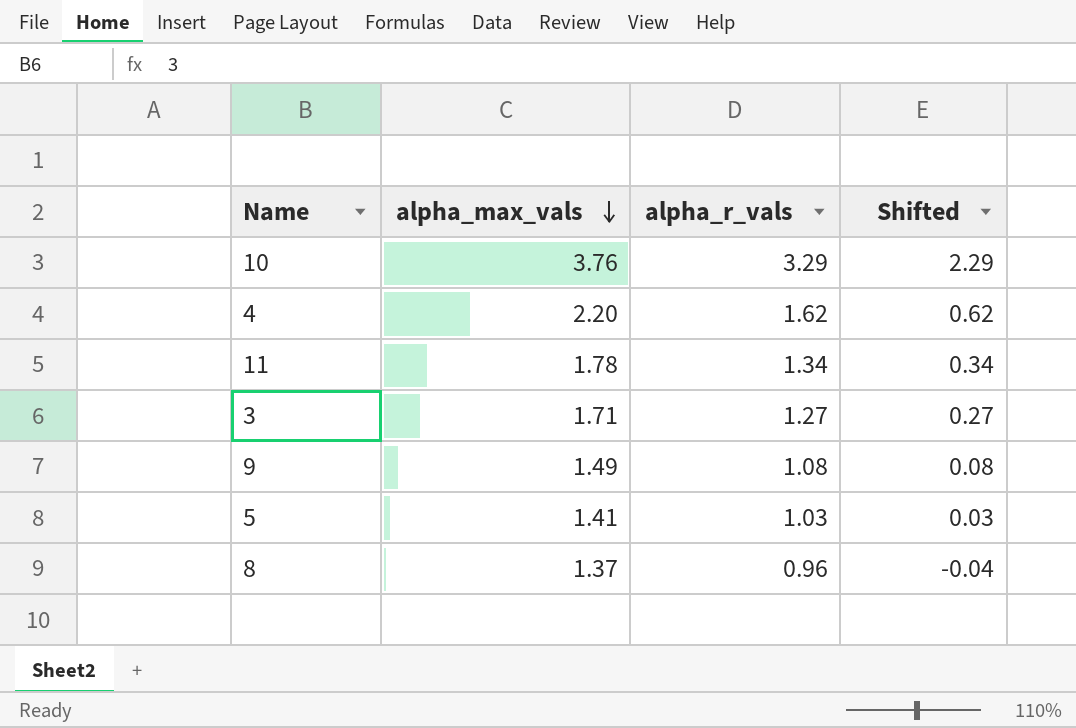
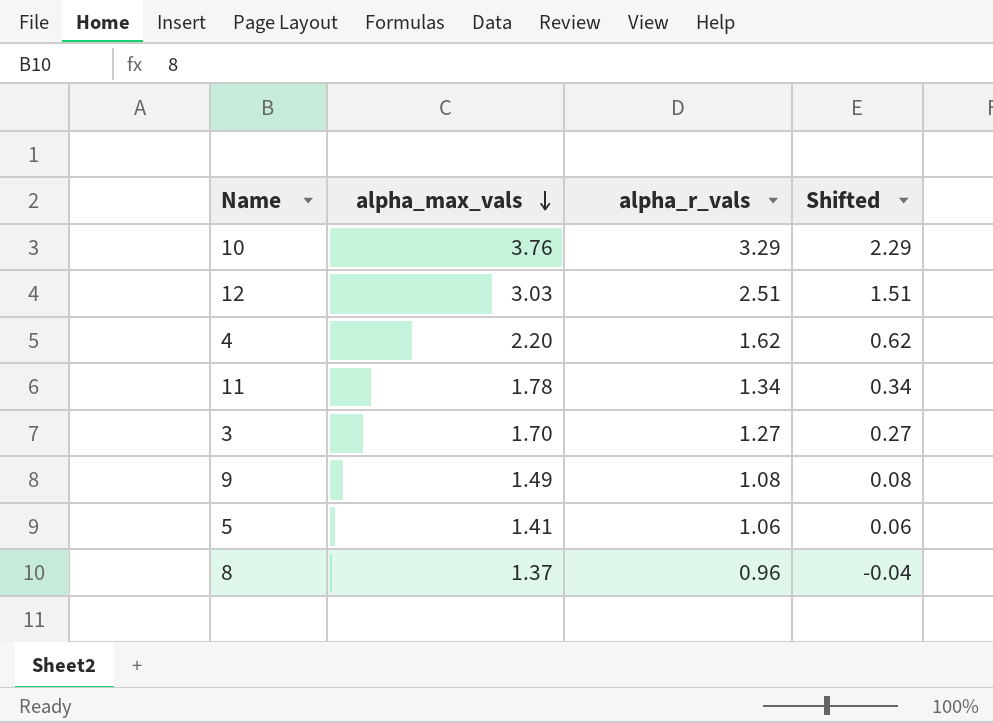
row 12: none -> 3.03 | 2.51 | 1.51
3 | alpha_max_vals: 1.71 -> 1.70
5 | alpha_r_vals: 1.03 -> 1.06
5 | Shifted: 0.03 -> 0.06

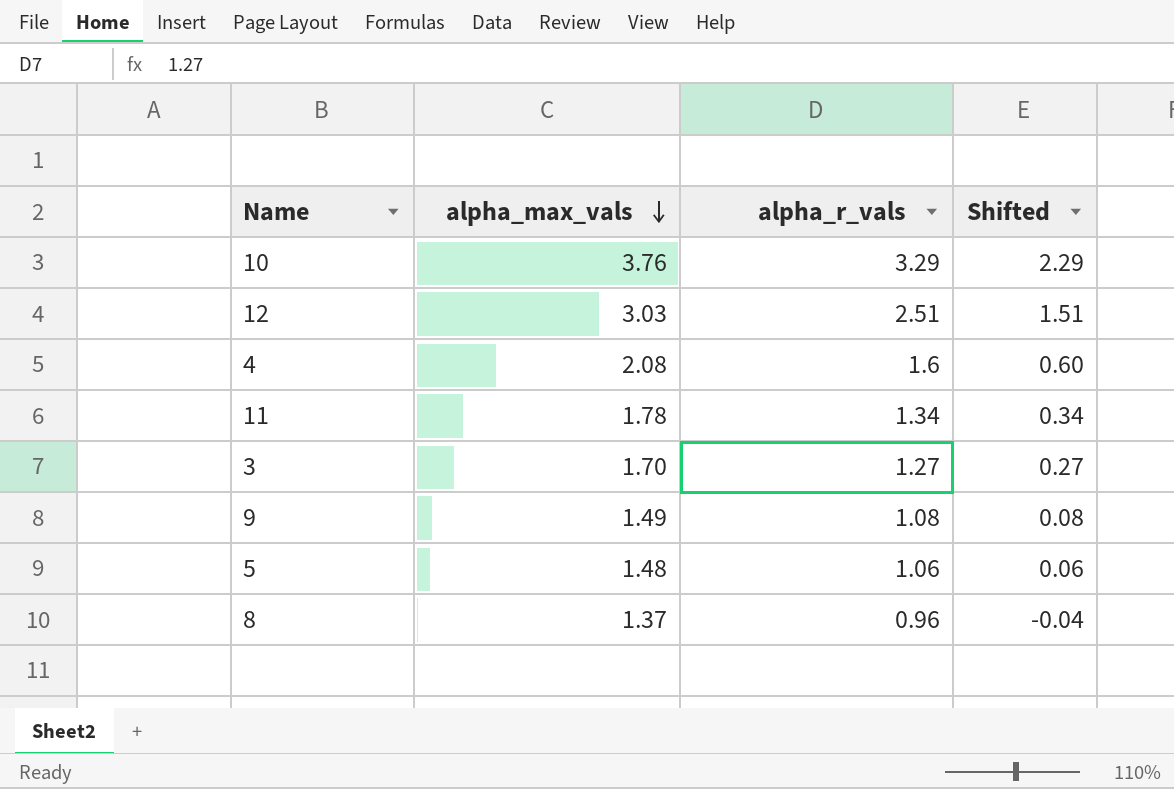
4 | alpha_max_vals: 2.20 -> 2.08
4 | alpha_r_vals: 1.62 -> 1.6
4 | Shifted: 0.62 -> 0.60
5 | alpha_max_vals: 1.41 -> 1.48

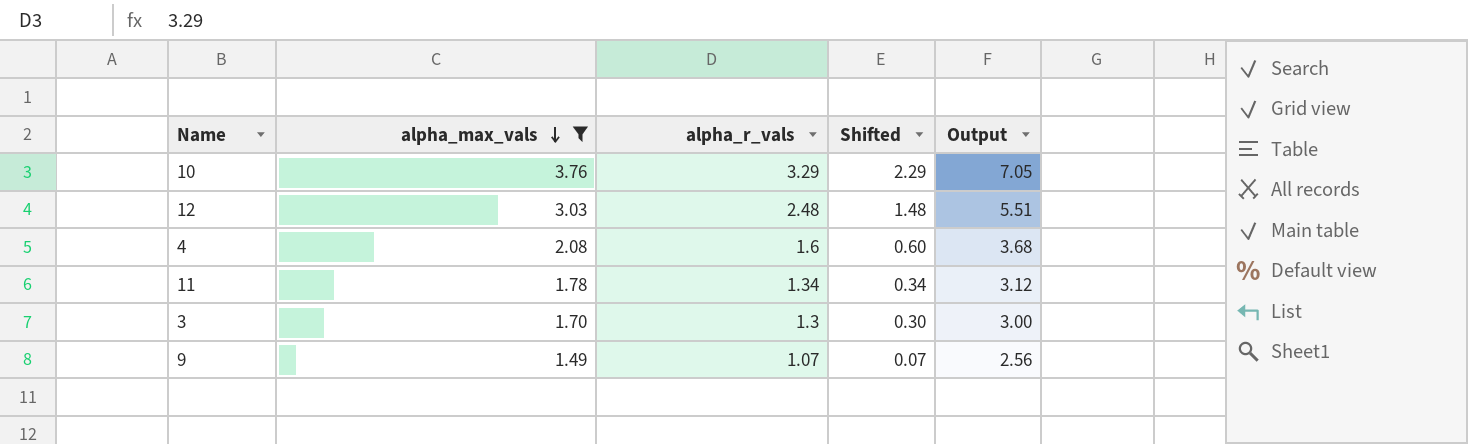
filter: none -> alpha_max_vals >= 1.49
column Output | formula: none -> [alpha_max_vals] + [alpha_r_vals]
12 | alpha_r_vals: 2.51 -> 2.48
12 | Shifted: 1.51 -> 1.48
3 | alpha_r_vals: 1.27 -> 1.3
3 | Shifted: 0.27 -> 0.30
9 | alpha_r_vals: 1.08 -> 1.07
9 | Shifted: 0.08 -> 0.07

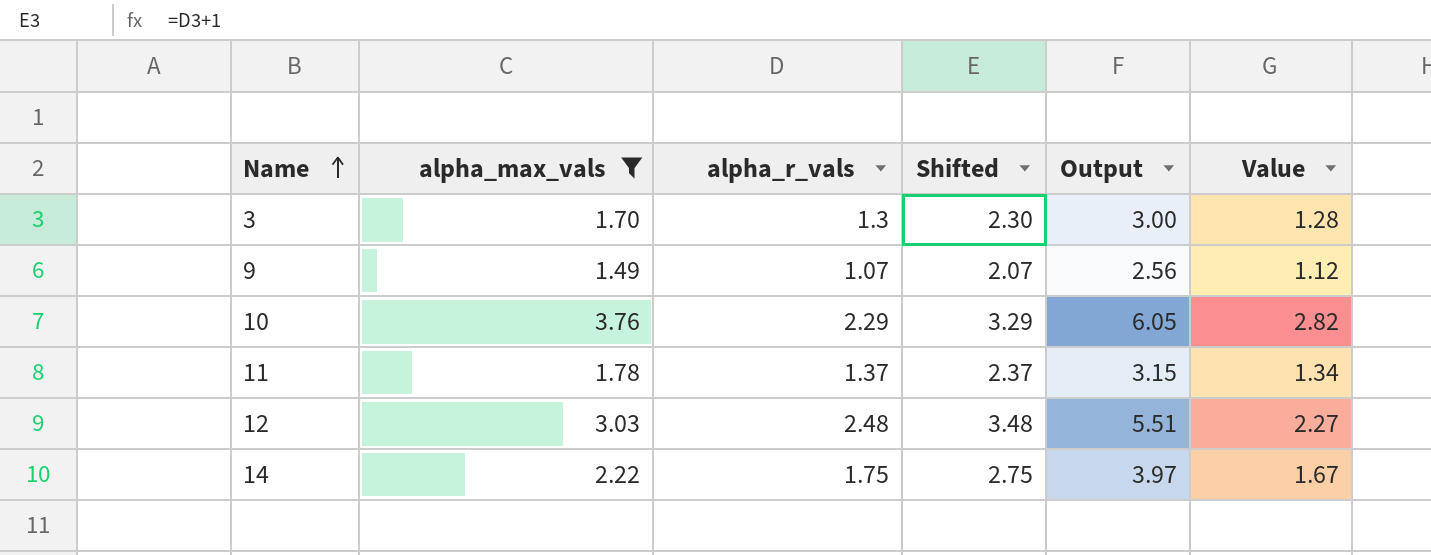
row order: alpha_max_vals descending -> Name ascending
column Shifted | formula: [alpha_r_vals] - 1 -> [alpha_r_vals] + 1
column Value | formula: none -> [alpha_max_vals] * 0.75
row 4: 2.08 | 1.6 | 0.60 | 3.68 -> none
10 | alpha_r_vals: 3.29 -> 2.29
10 | Output: 7.05 -> 6.05
11 | alpha_r_vals: 1.34 -> 1.37
11 | Output: 3.12 -> 3.15
row 14: none -> 2.22 | 1.75 | 2.75 | 3.97 | 1.67

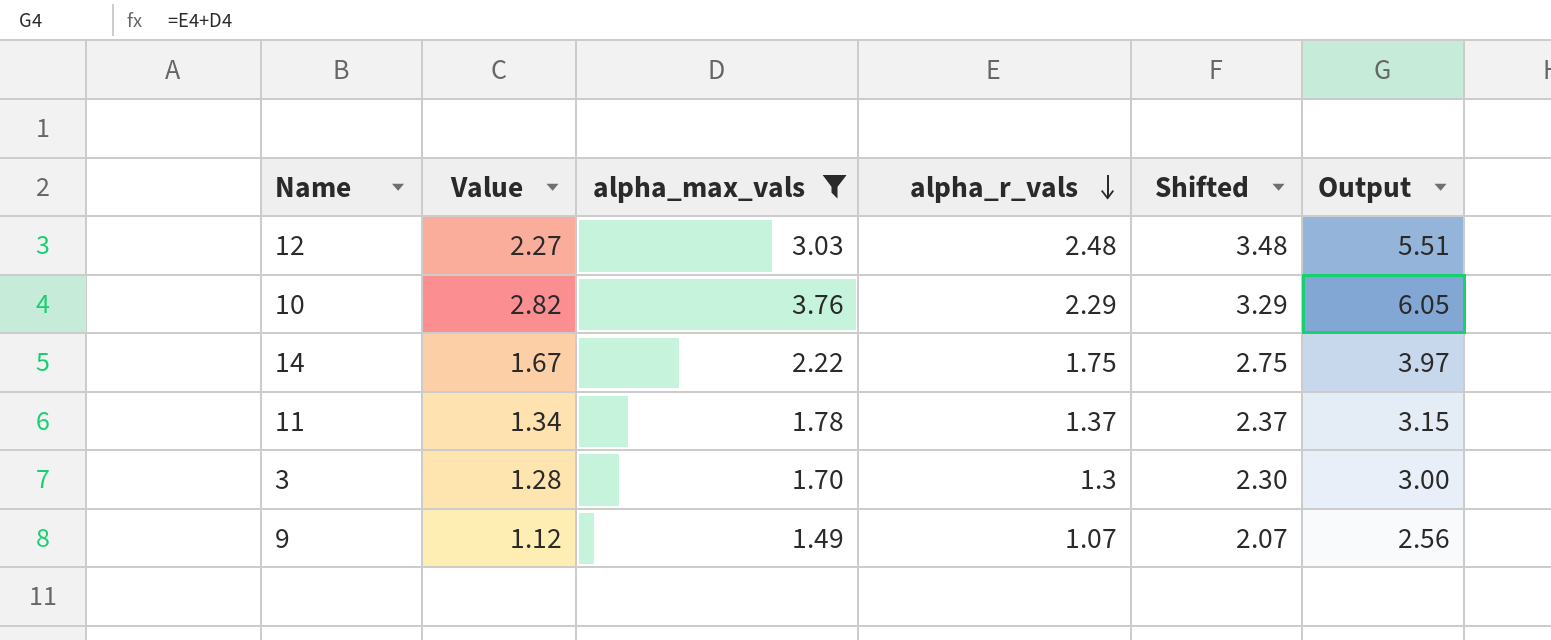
row order: Name ascending -> alpha_r_vals descending
column Value | position: 6 -> 2

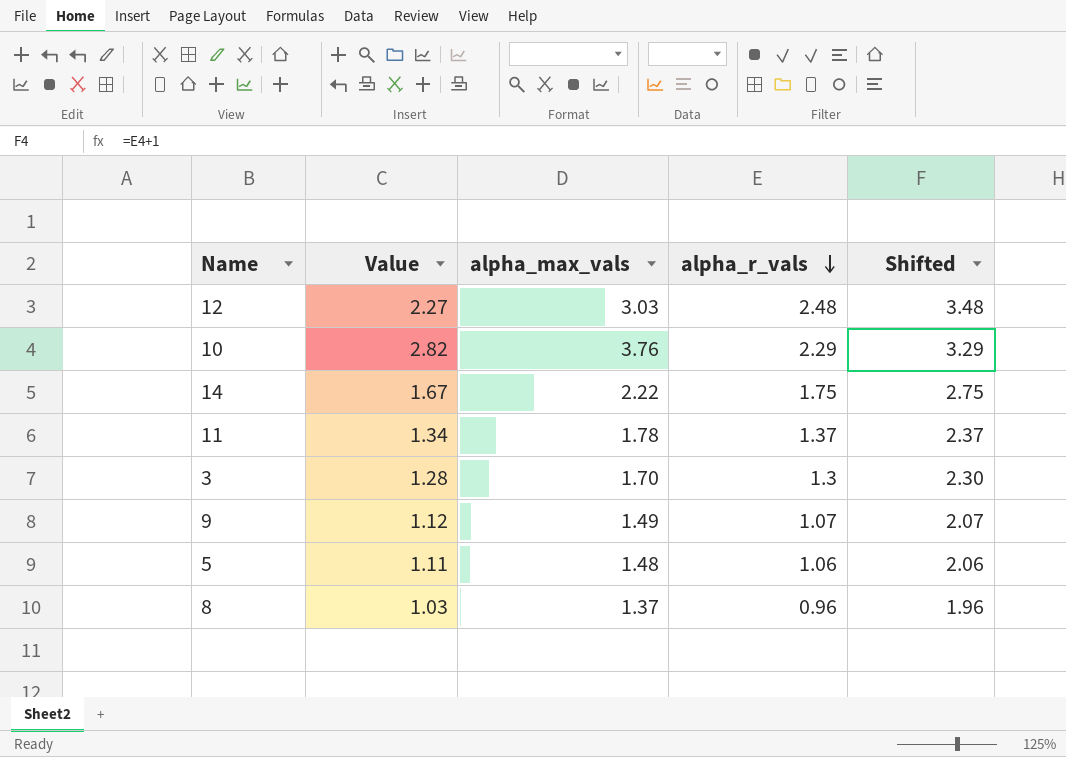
filter: alpha_max_vals >= 1.49 -> none
column Output | formula: [alpha_max_vals] + [alpha_r_vals] -> none

